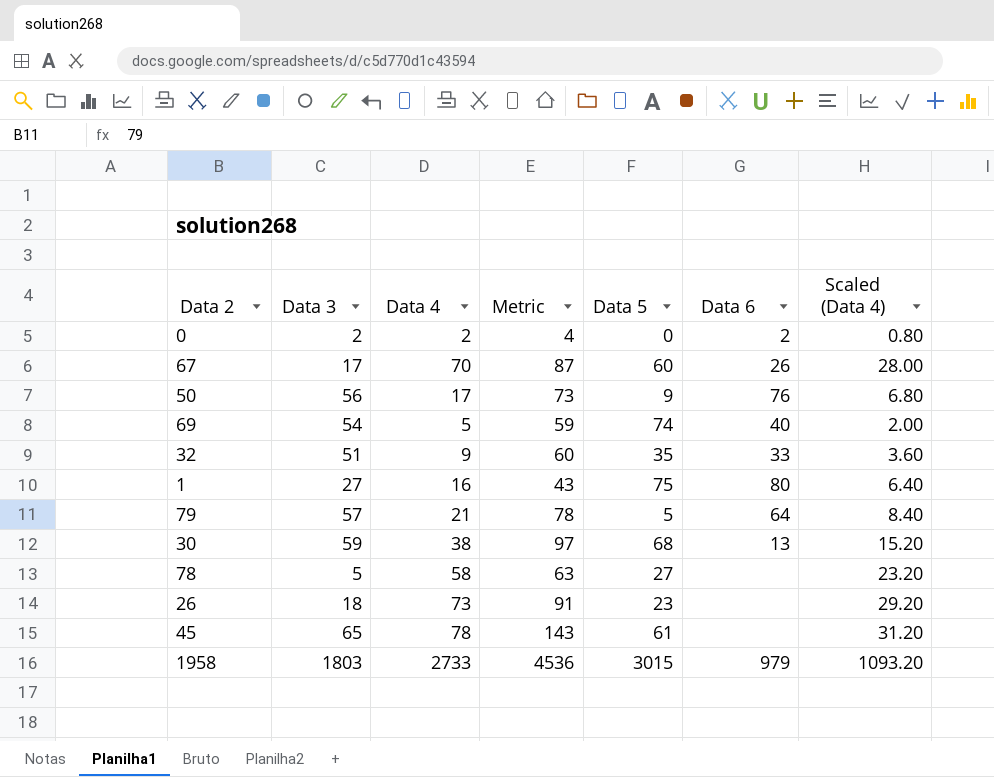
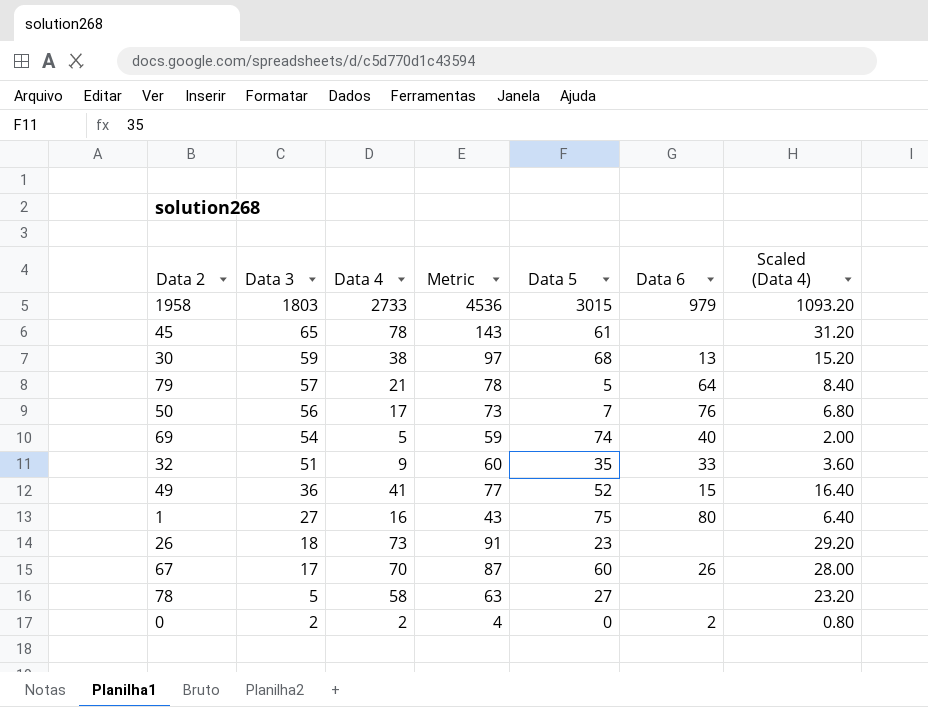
row order: none -> Data 3 descending
50 | Data 5: 9 -> 7
row 49: none -> 36 | 41 | 77 | 52 | 15 | 16.40

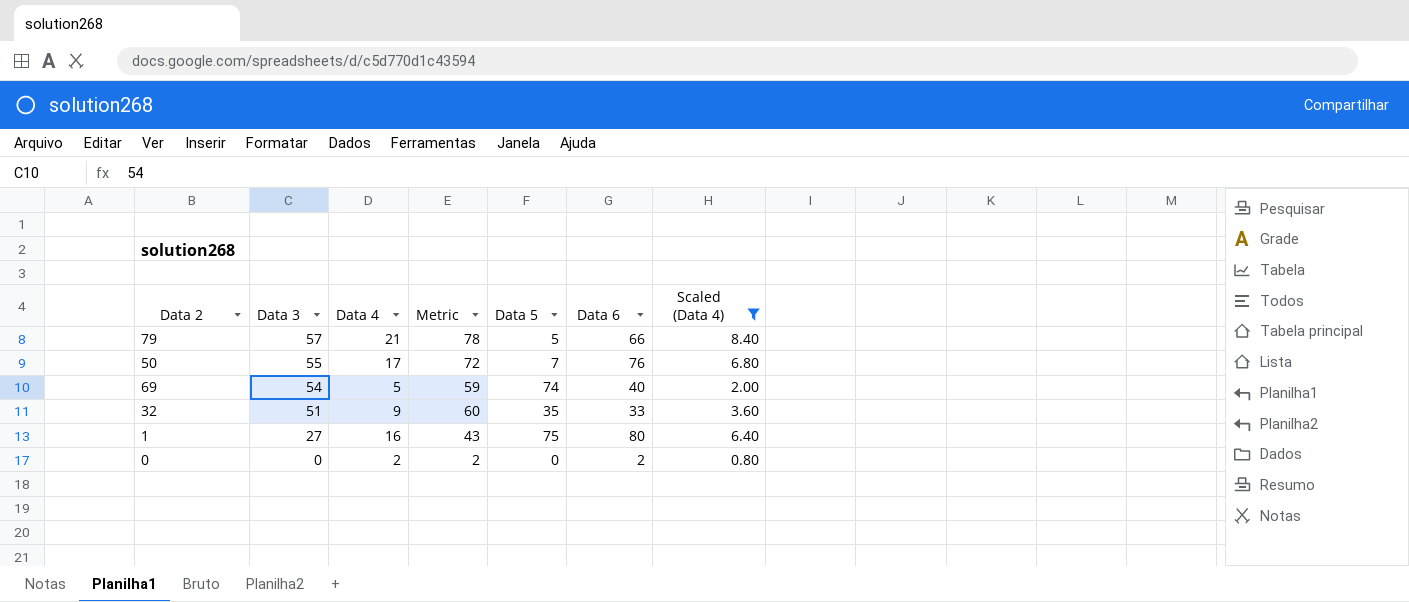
filter: none -> Scaled (Data 4) <= 8.40
79 | Data 6: 64 -> 66
50 | Data 3: 56 -> 55
50 | Metric: 73 -> 72
0 | Data 3: 2 -> 0
0 | Metric: 4 -> 2

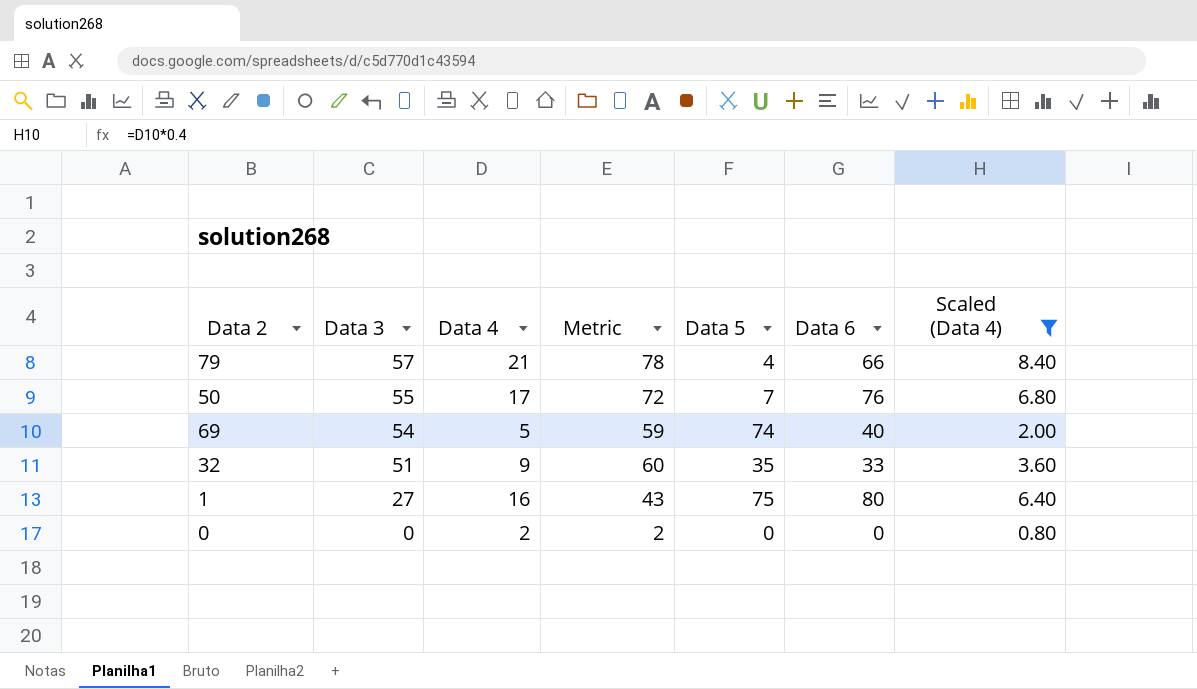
79 | Data 5: 5 -> 4
0 | Data 6: 2 -> 0

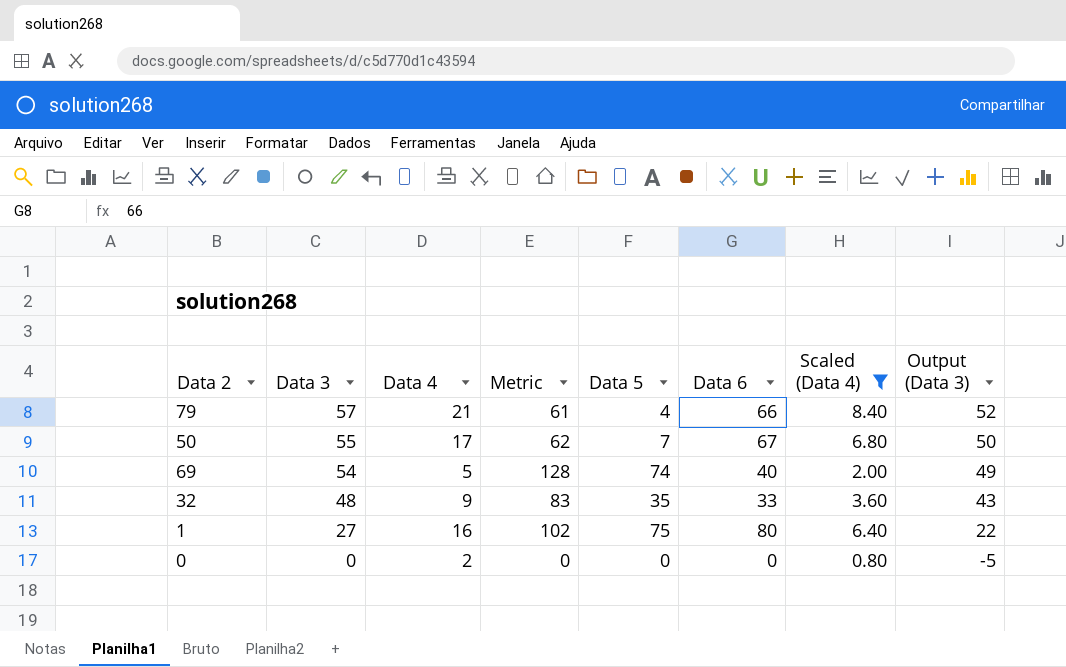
column Metric | formula: [Data 3] + [Data 4] -> [Data 3] + [Data 5]
column Output (Data 3) | formula: none -> [Data 3] - 5
50 | Data 6: 76 -> 67
32 | Data 3: 51 -> 48

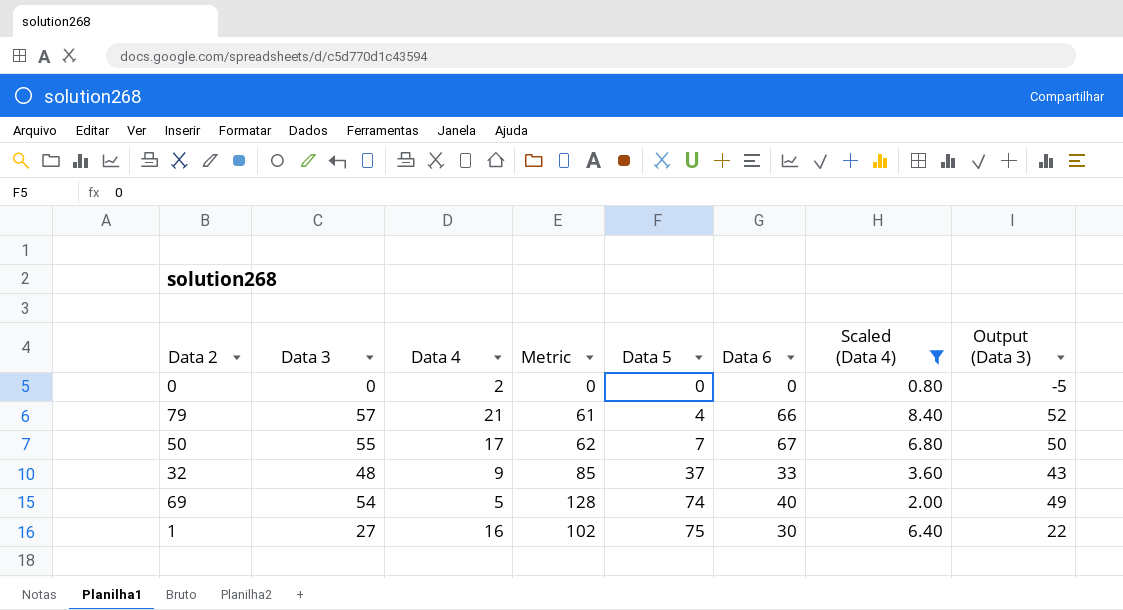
row order: Data 3 descending -> Data 5 ascending
32 | Metric: 83 -> 85
32 | Data 5: 35 -> 37
1 | Data 6: 80 -> 30

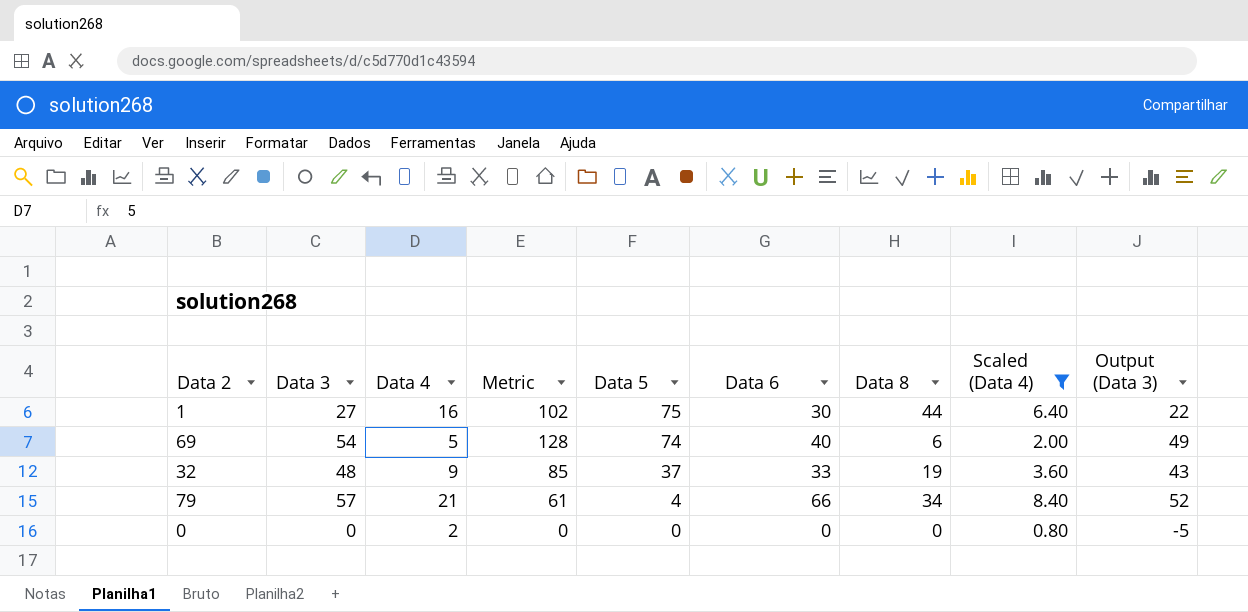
row order: Data 5 ascending -> Data 5 descending
column Data 8 | position: none -> 7
row 50: 55 | 17 | 62 | 7 | 67 | 6.80 | 50 -> none

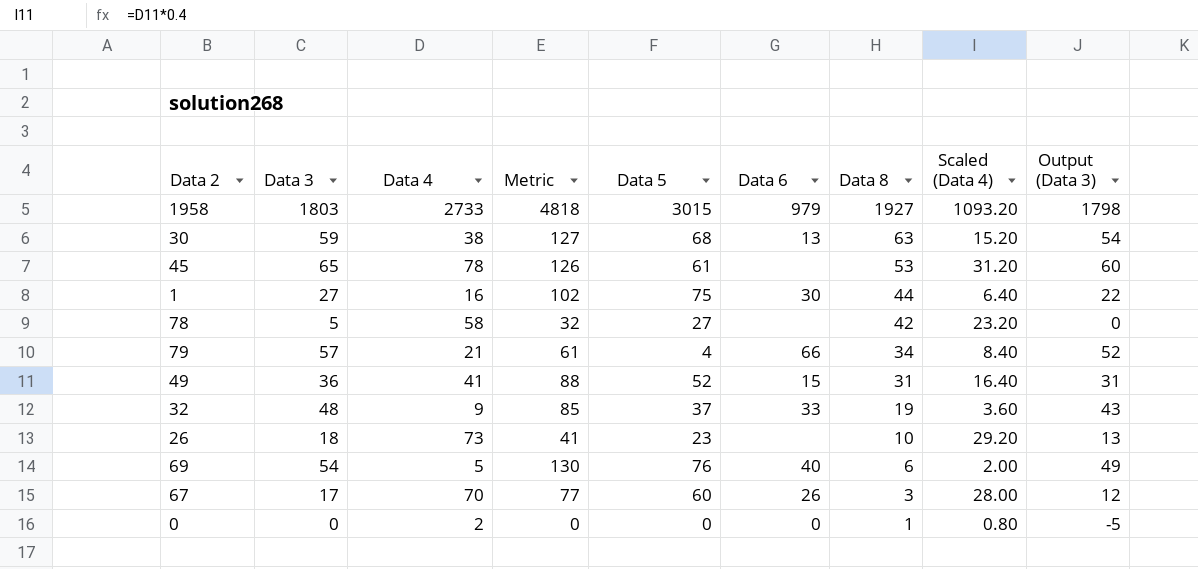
filter: Scaled (Data 4) <= 8.40 -> none
row order: Data 5 descending -> Data 8 descending
69 | Metric: 128 -> 130
69 | Data 5: 74 -> 76
0 | Data 8: 0 -> 1

